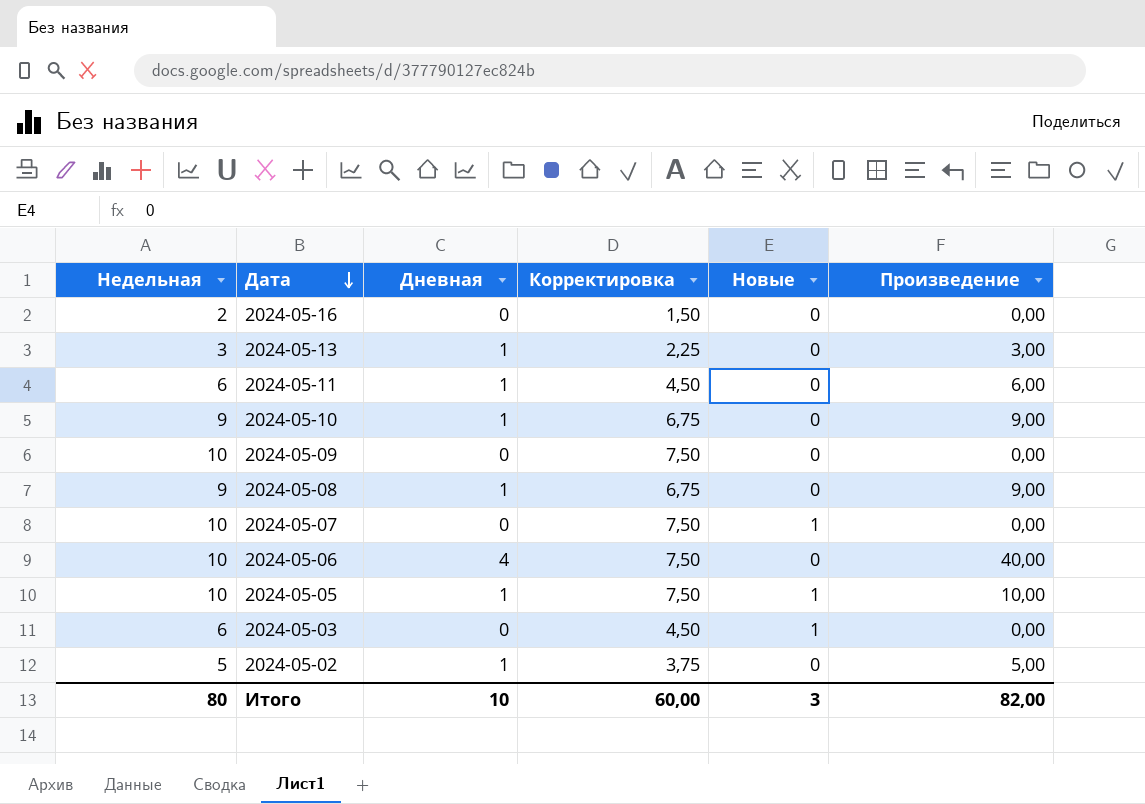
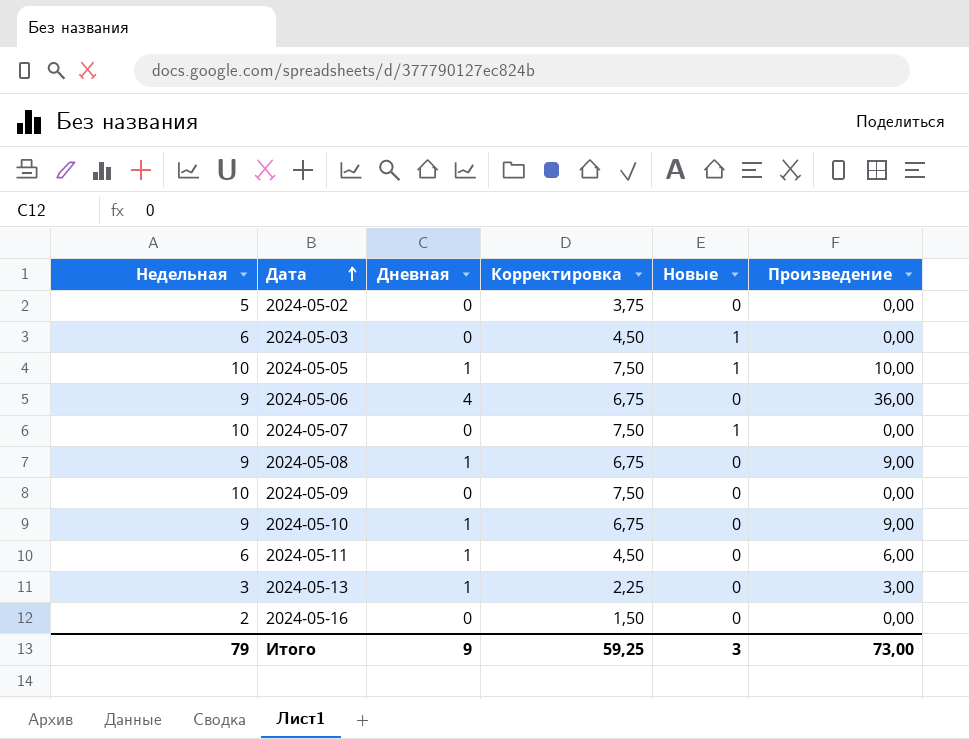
row order: Дата descending -> Дата ascending
2024-05-02 | Дневная: 1 -> 0
2024-05-02 | Произведение: 5,00 -> 0,00
2024-05-06 | Недельная: 10 -> 9
2024-05-06 | Корректировка: 7,50 -> 6,75
2024-05-06 | Произведение: 40,00 -> 36,00
Итого | Недельная: 80 -> 79
Итого | Дневная: 10 -> 9
Итого | Корректировка: 60,00 -> 59,25
Итого | Произведение: 82,00 -> 73,00

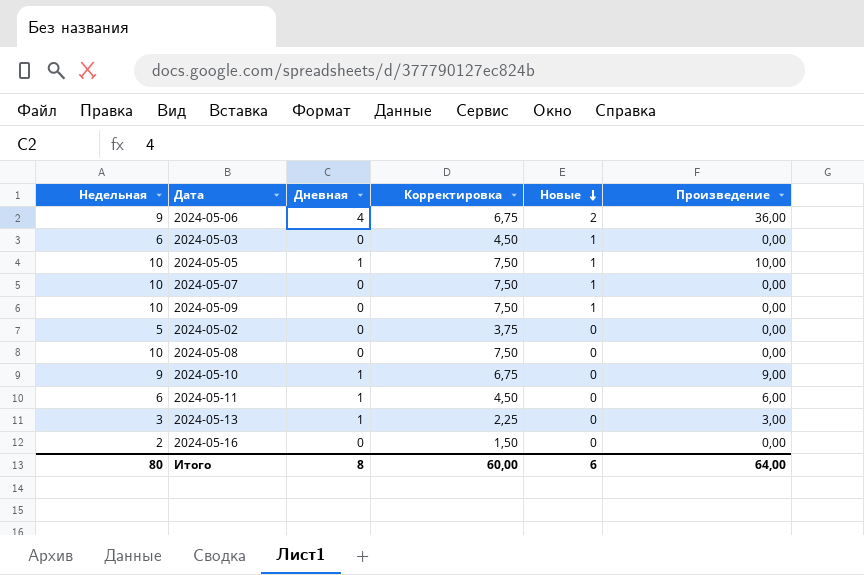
row order: Дата ascending -> Новые descending
2024-05-06 | Новые: 0 -> 2
2024-05-09 | Новые: 0 -> 1
2024-05-08 | Недельная: 9 -> 10
2024-05-08 | Дневная: 1 -> 0
2024-05-08 | Корректировка: 6,75 -> 7,50
2024-05-08 | Произведение: 9,00 -> 0,00
Итого | Недельная: 79 -> 80
Итого | Дневная: 9 -> 8
Итого | Корректировка: 59,25 -> 60,00
Итого | Новые: 3 -> 6
Итого | Произведение: 73,00 -> 64,00

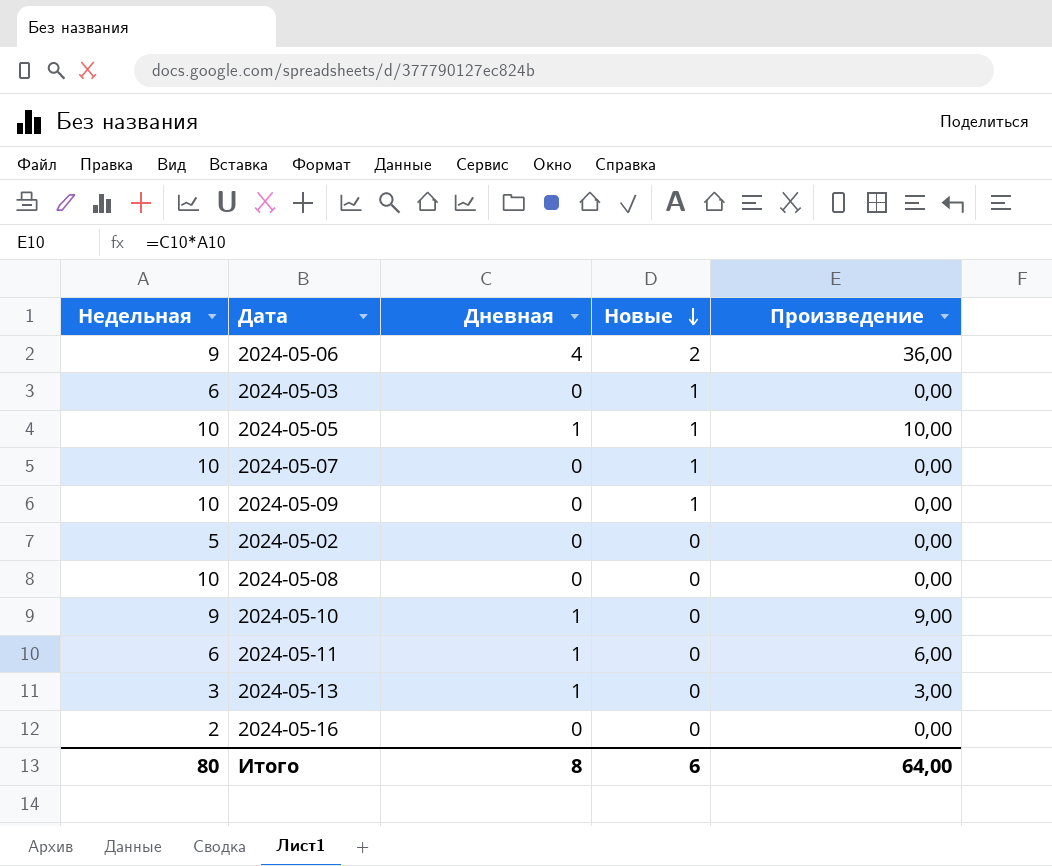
column Корректировка | formula: [Недельная] * 0,75 -> none

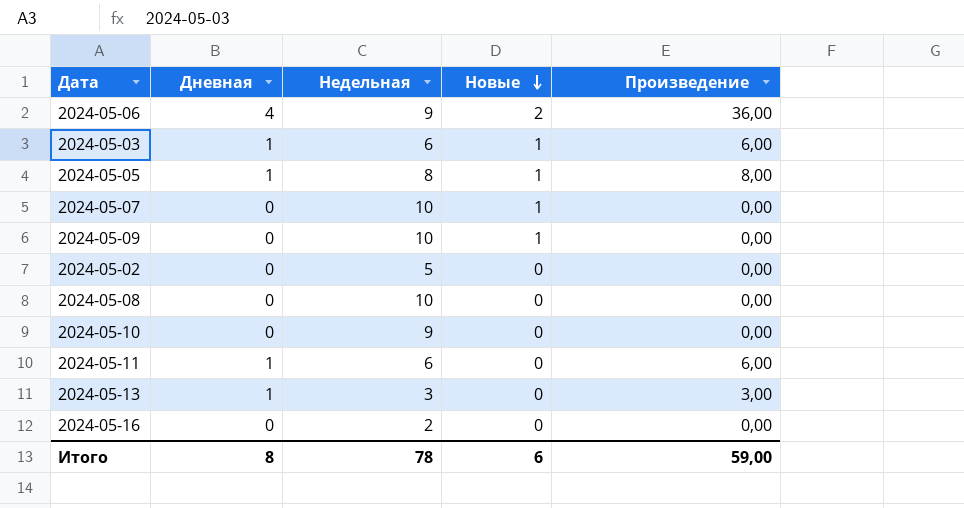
column Недельная | position: 1 -> 3
2024-05-03 | Дневная: 0 -> 1
2024-05-03 | Произведение: 0,00 -> 6,00
2024-05-05 | Недельная: 10 -> 8
2024-05-05 | Произведение: 10,00 -> 8,00
2024-05-10 | Дневная: 1 -> 0
2024-05-10 | Произведение: 9,00 -> 0,00
Итого | Недельная: 80 -> 78
Итого | Произведение: 64,00 -> 59,00

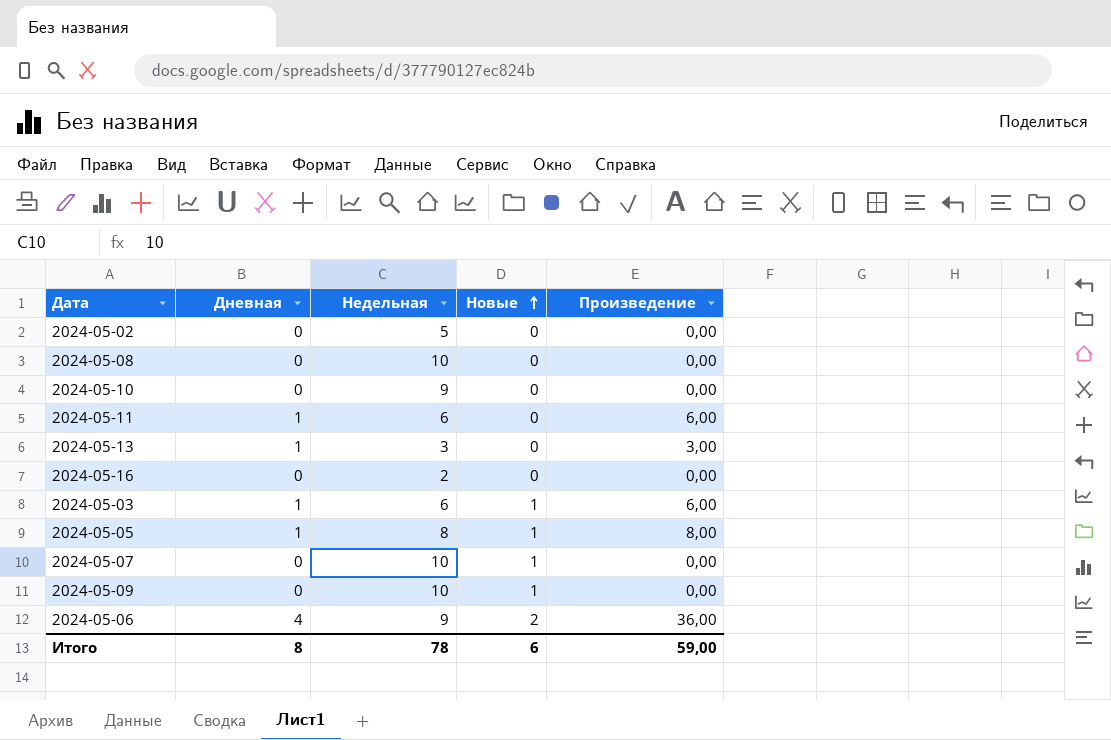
row order: Новые descending -> Новые ascending

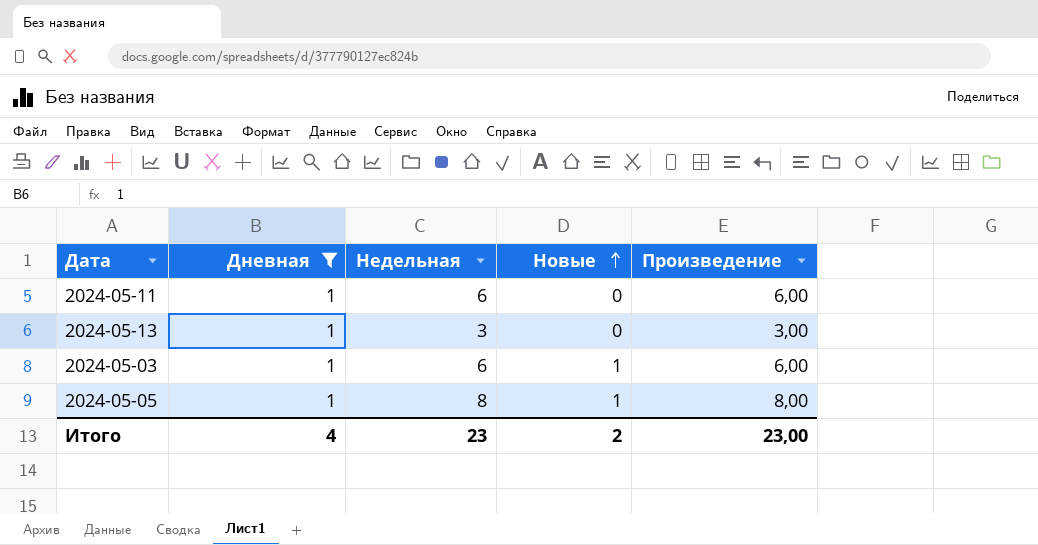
filter: none -> Дневная = 1
Итого | Дневная: 8 -> 4
Итого | Недельная: 78 -> 23
Итого | Новые: 6 -> 2
Итого | Произведение: 59,00 -> 23,00

